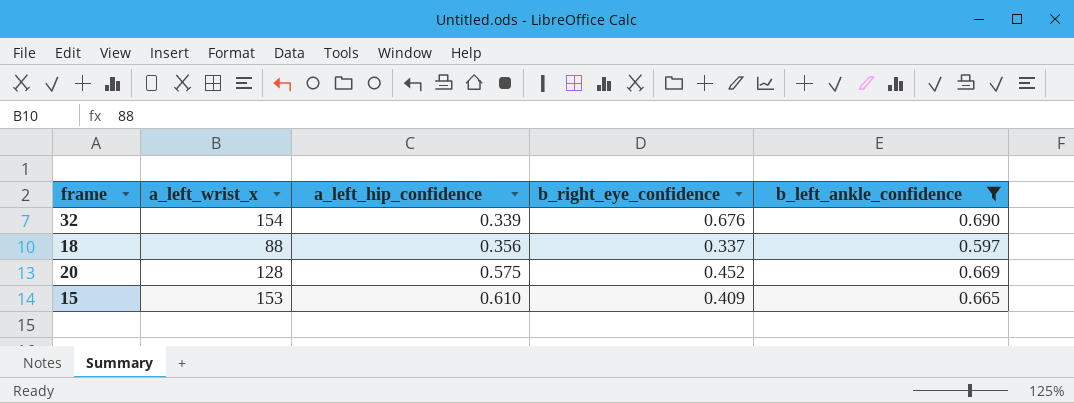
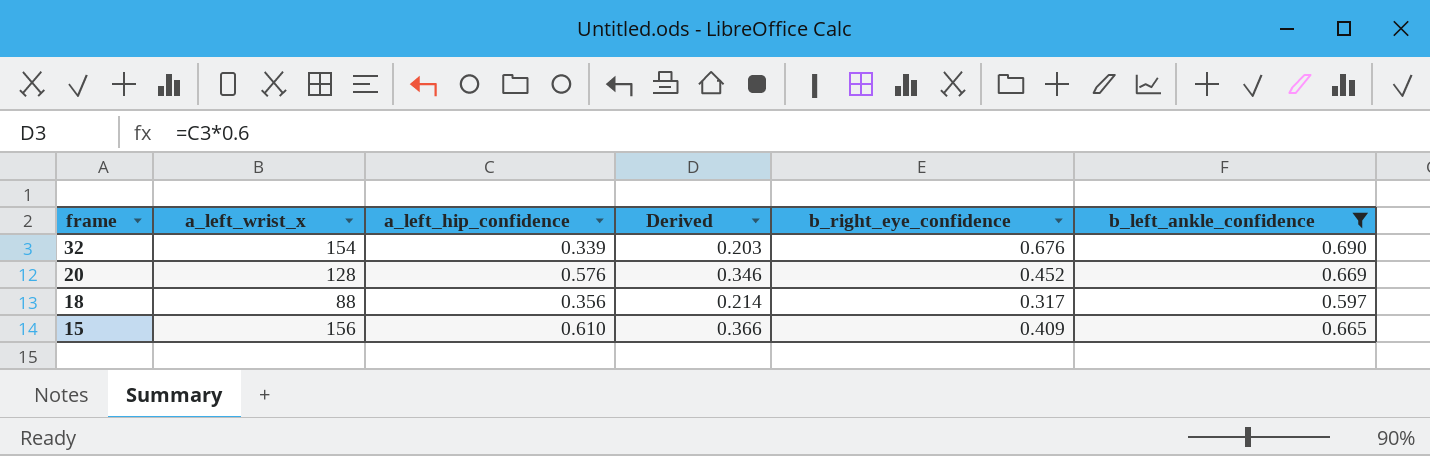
row order: a_left_hip_confidence ascending -> frame descending
column Derived | formula: none -> [a_left_hip_confidence] * 0.6
20 | a_left_hip_confidence: 0.575 -> 0.576
18 | b_right_eye_confidence: 0.337 -> 0.317
15 | a_left_wrist_x: 153 -> 156

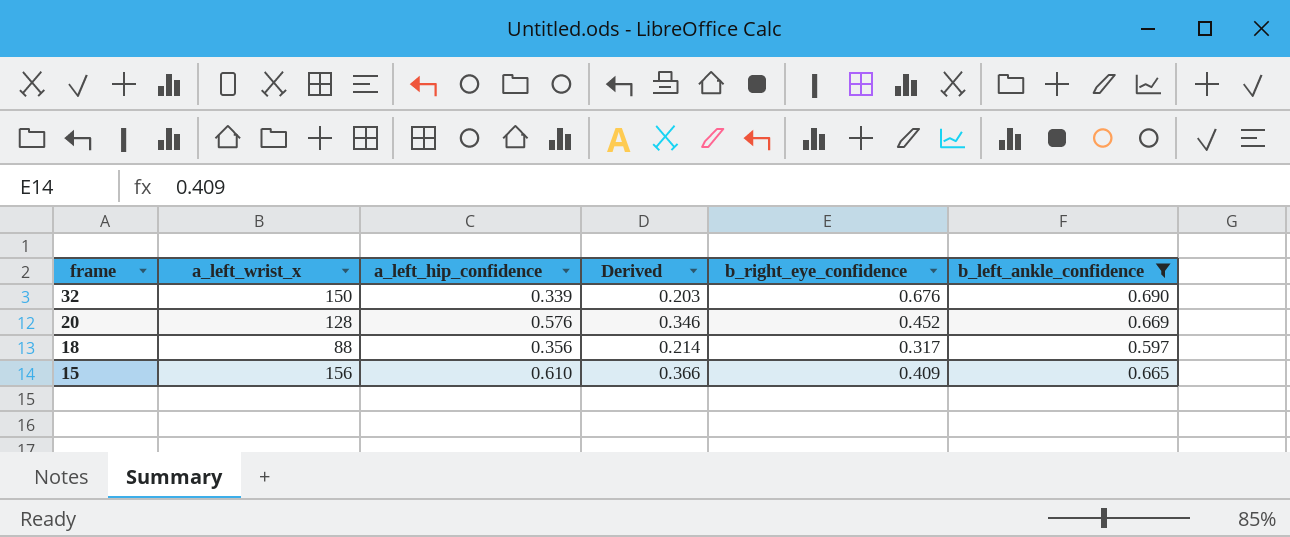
32 | a_left_wrist_x: 154 -> 150

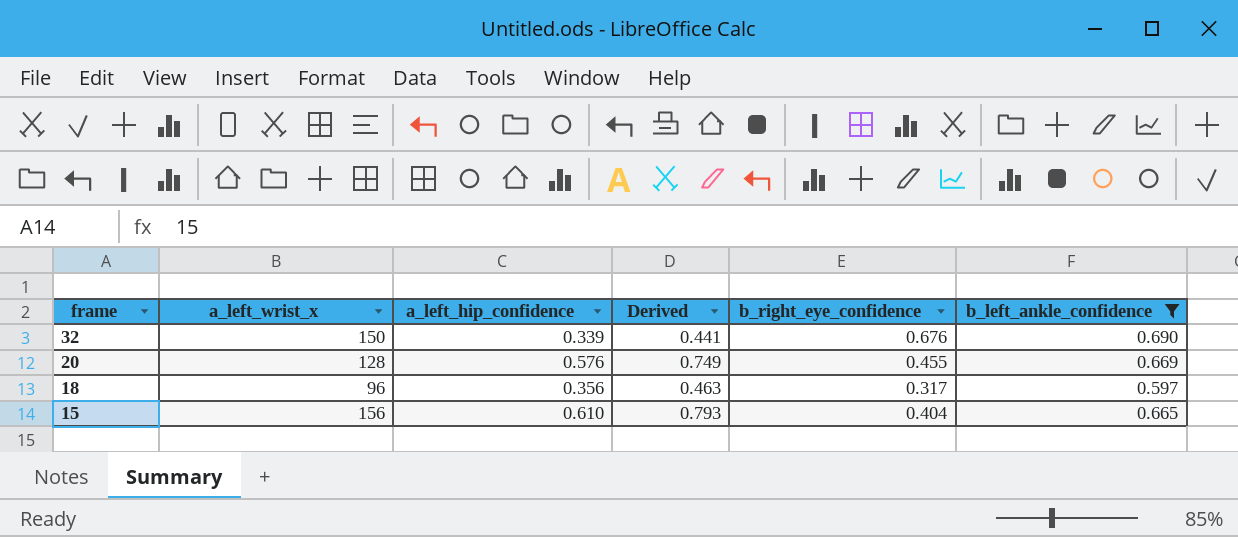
column Derived | formula: [a_left_hip_confidence] * 0.6 -> [a_left_hip_confidence] * 1.3
20 | b_right_eye_confidence: 0.452 -> 0.455
18 | a_left_wrist_x: 88 -> 96
15 | b_right_eye_confidence: 0.409 -> 0.404

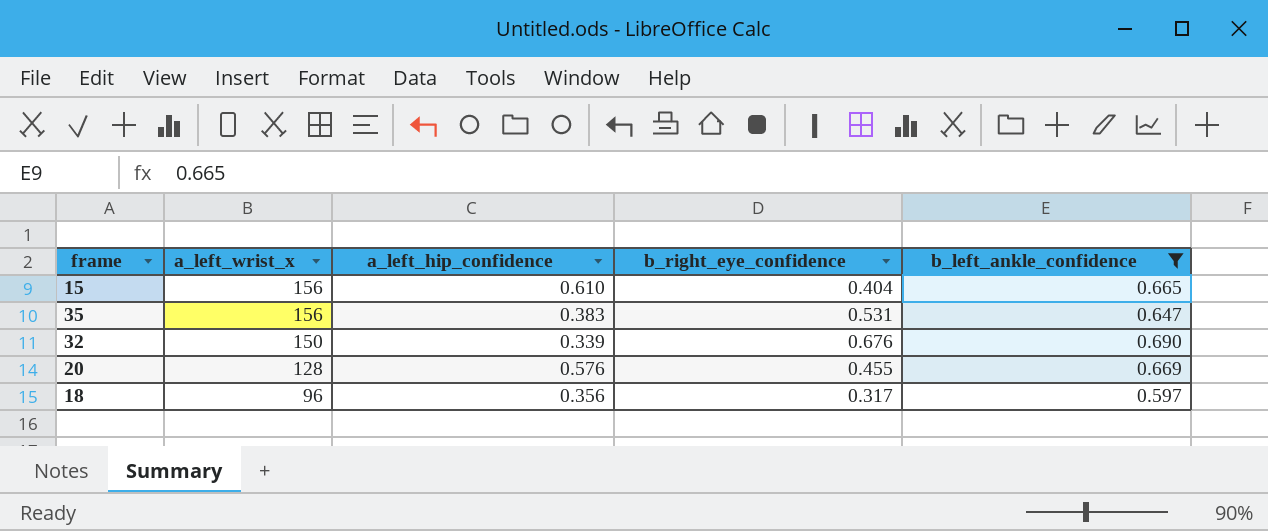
row order: frame descending -> a_left_wrist_x descending
column Derived | formula: [a_left_hip_confidence] * 1.3 -> none
row 35: none -> 156 | 0.383 | 0.531 | 0.647

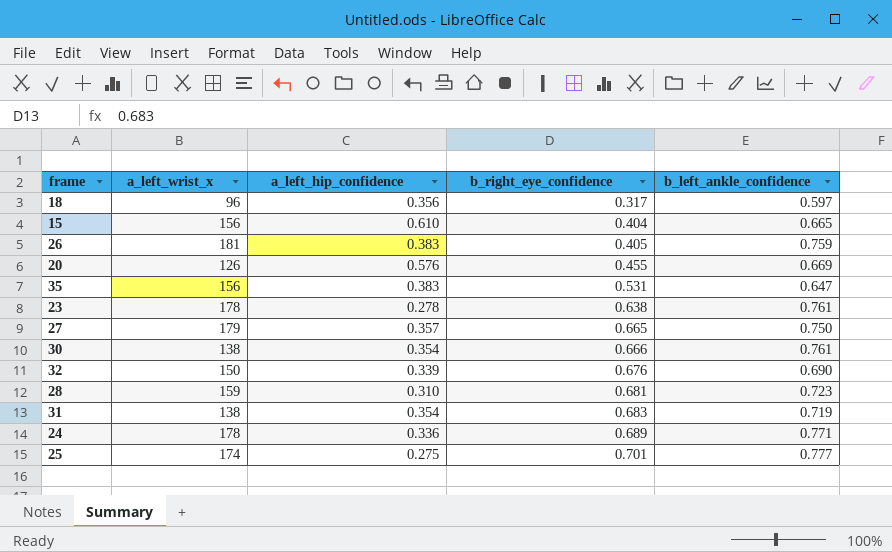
filter: b_left_ankle_confidence <= 0.690 -> none
row order: a_left_wrist_x descending -> b_right_eye_confidence ascending
20 | a_left_wrist_x: 128 -> 126

